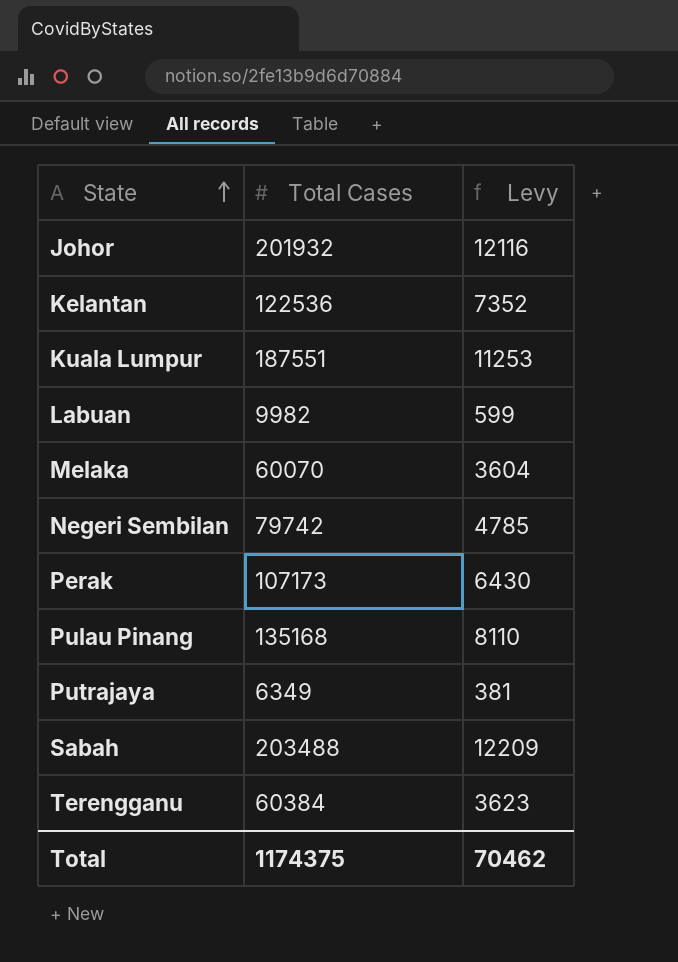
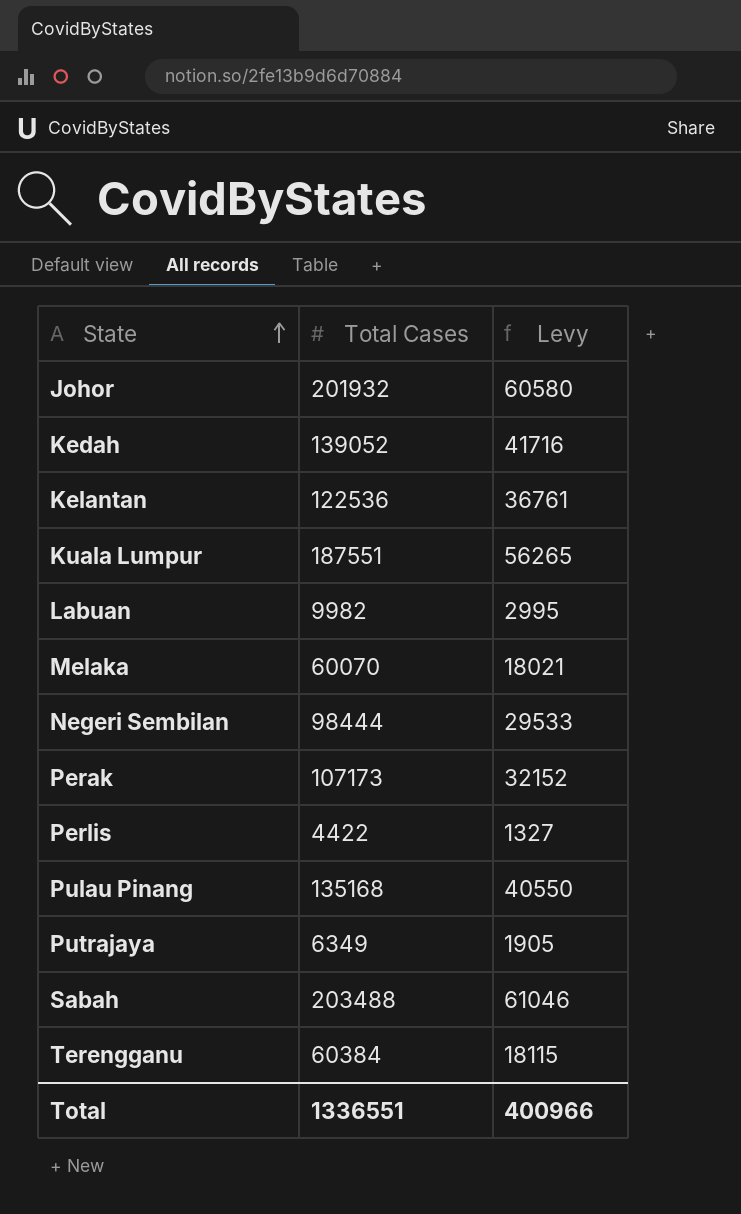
column Levy | formula: [Total Cases] * 0.06 -> [Total Cases] * 0.3
row Kedah: none -> 139052 | 41716
Negeri Sembilan | Total Cases: 79742 -> 98444
row Perlis: none -> 4422 | 1327
Total | Total Cases: 1174375 -> 1336551
Total | Levy: 70462 -> 400966

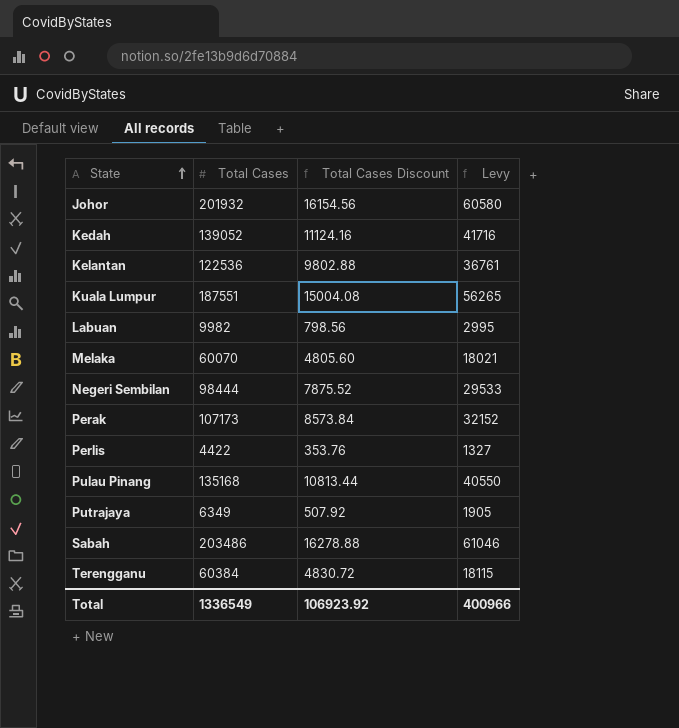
column Total Cases Discount | formula: none -> [Total Cases] * 0.08
Sabah | Total Cases: 203488 -> 203486
Total | Total Cases: 1336551 -> 1336549

